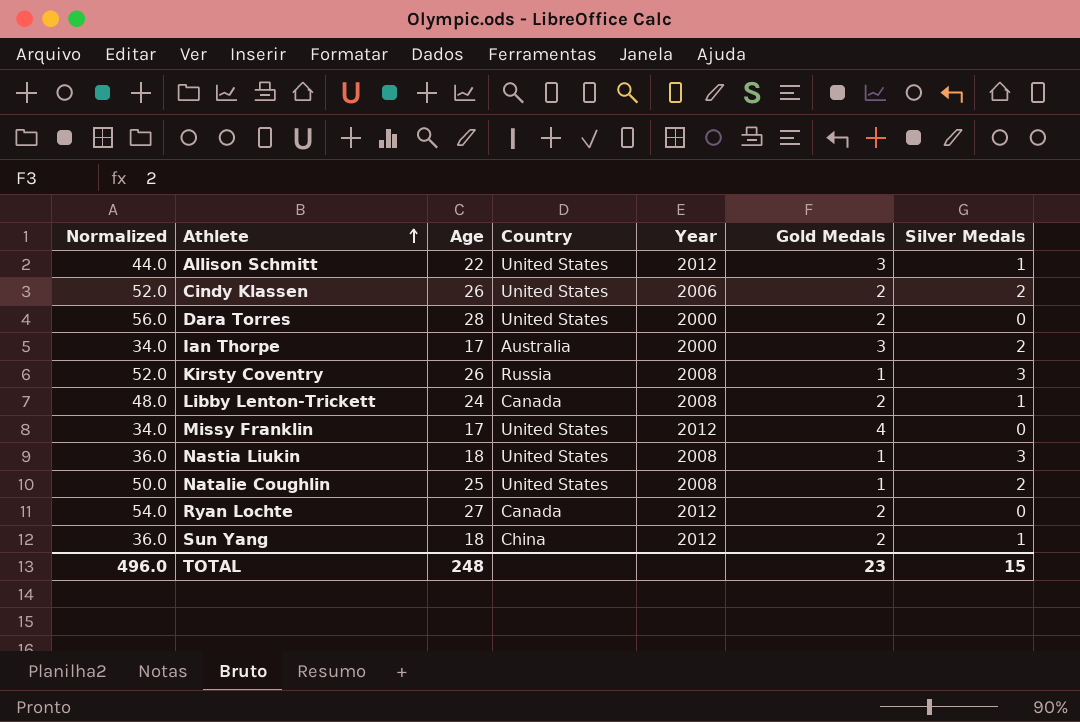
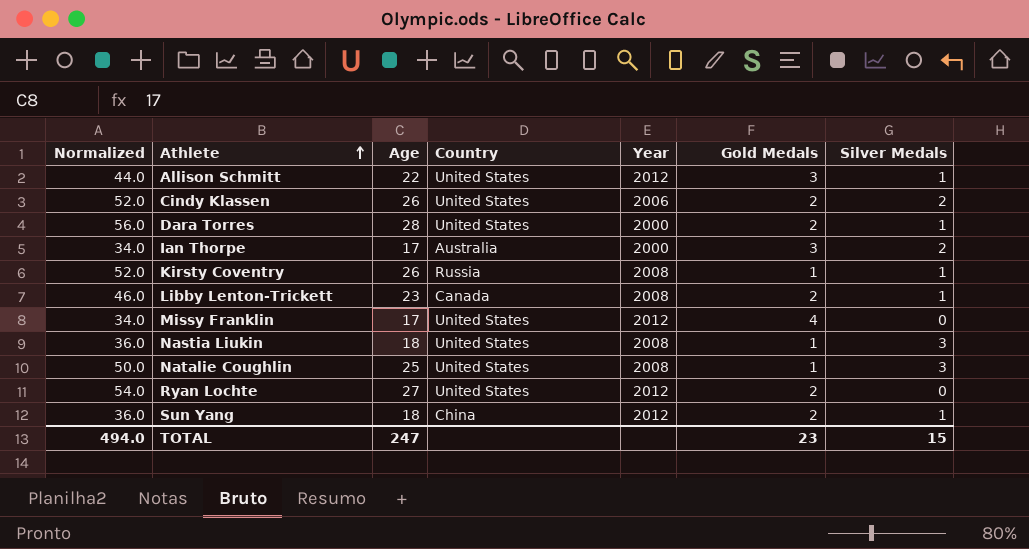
Dara Torres | Silver Medals: 0 -> 1
Kirsty Coventry | Silver Medals: 3 -> 1
Libby Lenton-Trickett | Normalized: 48.0 -> 46.0
Libby Lenton-Trickett | Age: 24 -> 23
Natalie Coughlin | Silver Medals: 2 -> 3
Ryan Lochte | Country: Canada -> United States
TOTAL | Normalized: 496.0 -> 494.0
TOTAL | Age: 248 -> 247

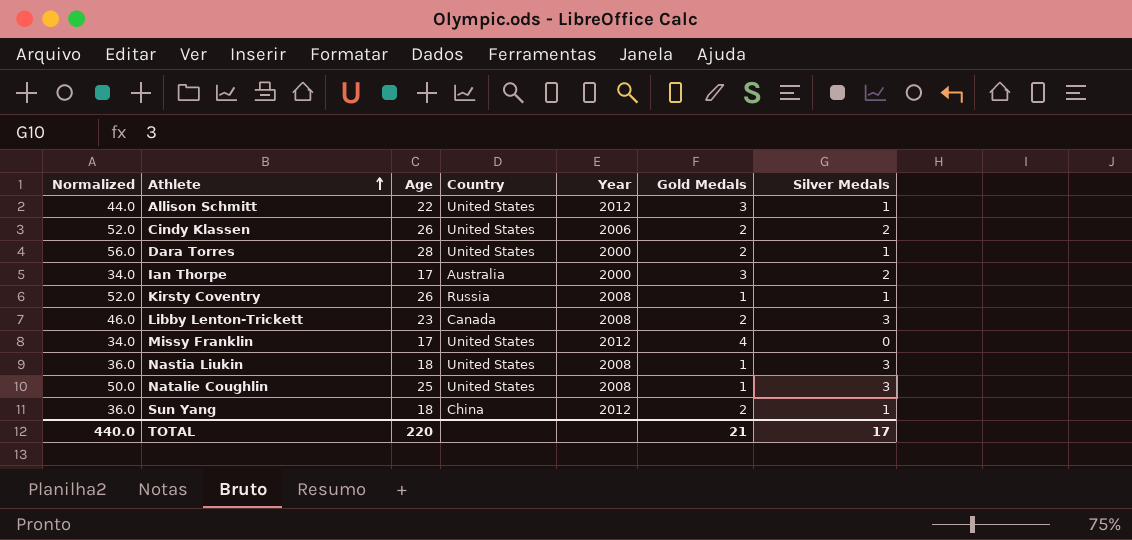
row Ryan Lochte: 54.0 | 27 | United States | 2012 | 2 | 0 -> none
Libby Lenton-Trickett | Silver Medals: 1 -> 3
TOTAL | Normalized: 494.0 -> 440.0
TOTAL | Age: 247 -> 220
TOTAL | Gold Medals: 23 -> 21
TOTAL | Silver Medals: 15 -> 17

